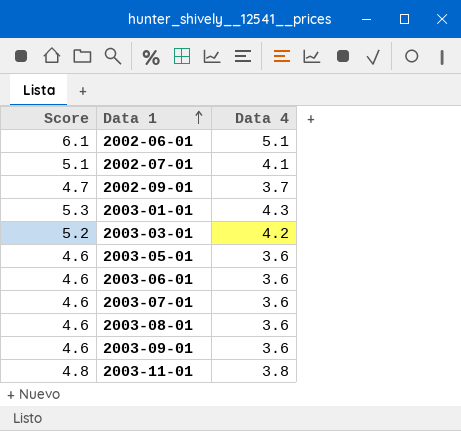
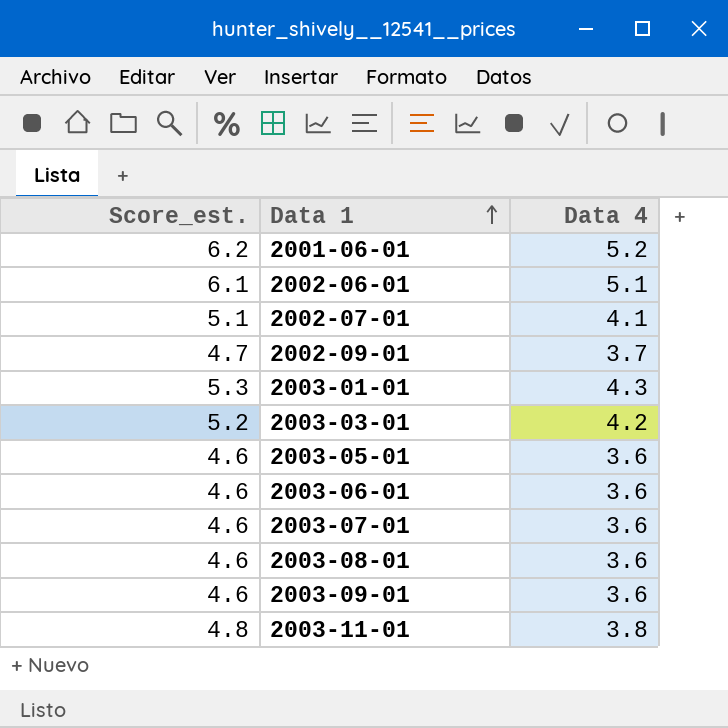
column name: Score -> Score_est.
row 2001-06-01: none -> 6.2 | 5.2

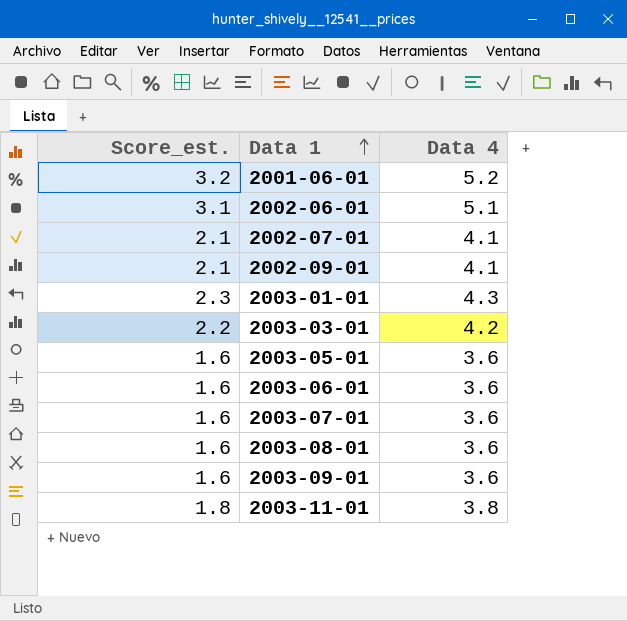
column Score_est. | formula: [Data 4] + 1 -> [Data 4] - 2
2002-09-01 | Data 4: 3.7 -> 4.1

